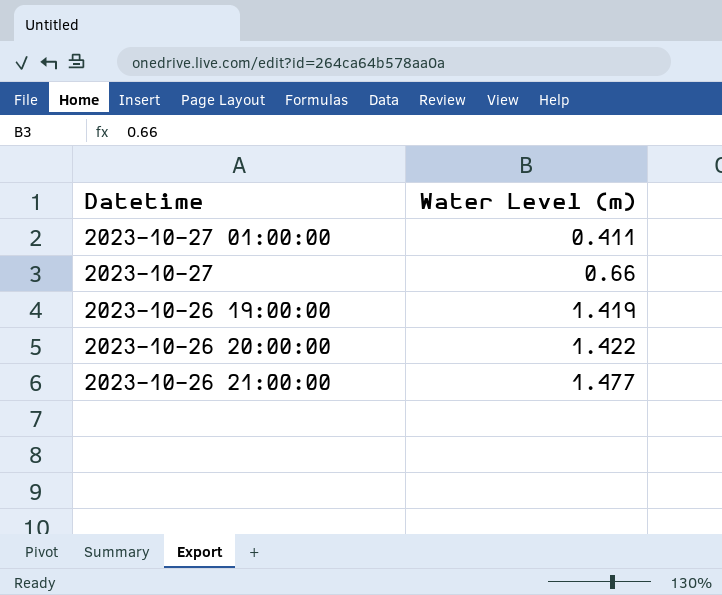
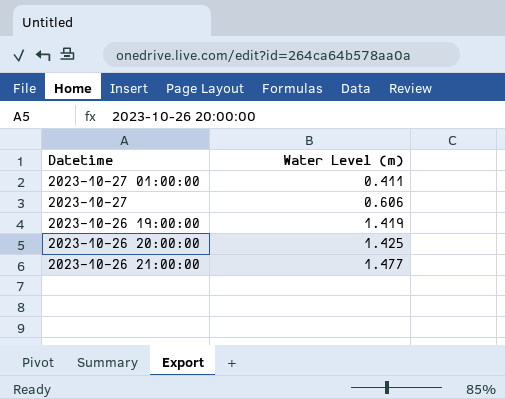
2023-10-27 | Water Level (m): 0.66 -> 0.606
2023-10-26 20:00:00 | Water Level (m): 1.422 -> 1.425

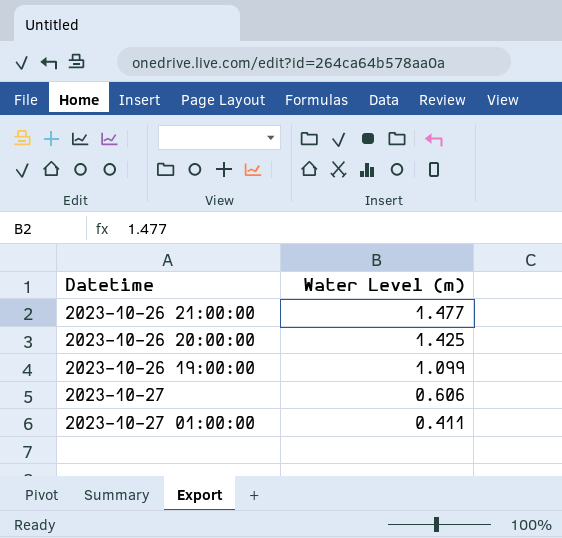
row order: Water Level (m) ascending -> Water Level (m) descending
2023-10-26 19:00:00 | Water Level (m): 1.419 -> 1.099

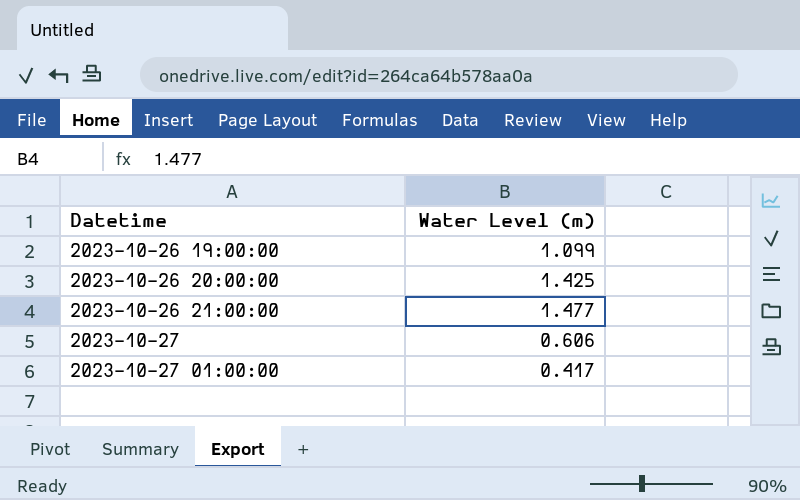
row order: Water Level (m) descending -> Datetime ascending
2023-10-27 01:00:00 | Water Level (m): 0.411 -> 0.417

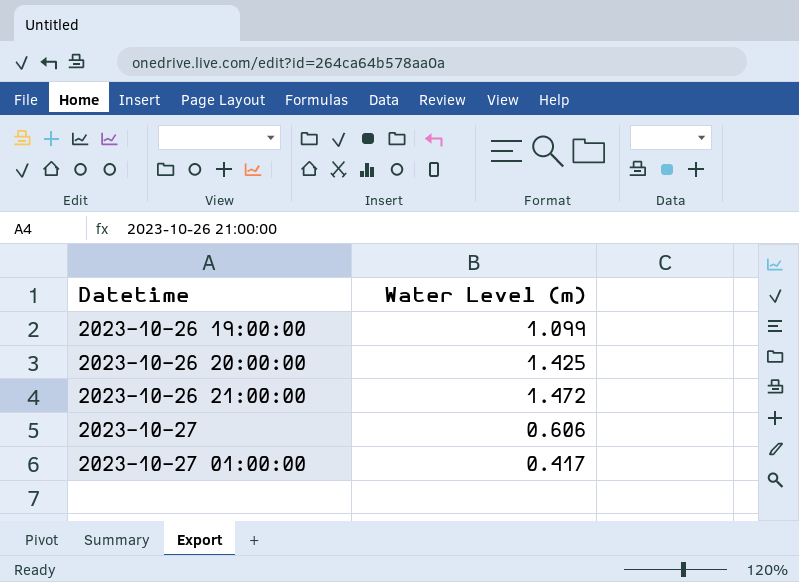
2023-10-26 21:00:00 | Water Level (m): 1.477 -> 1.472

